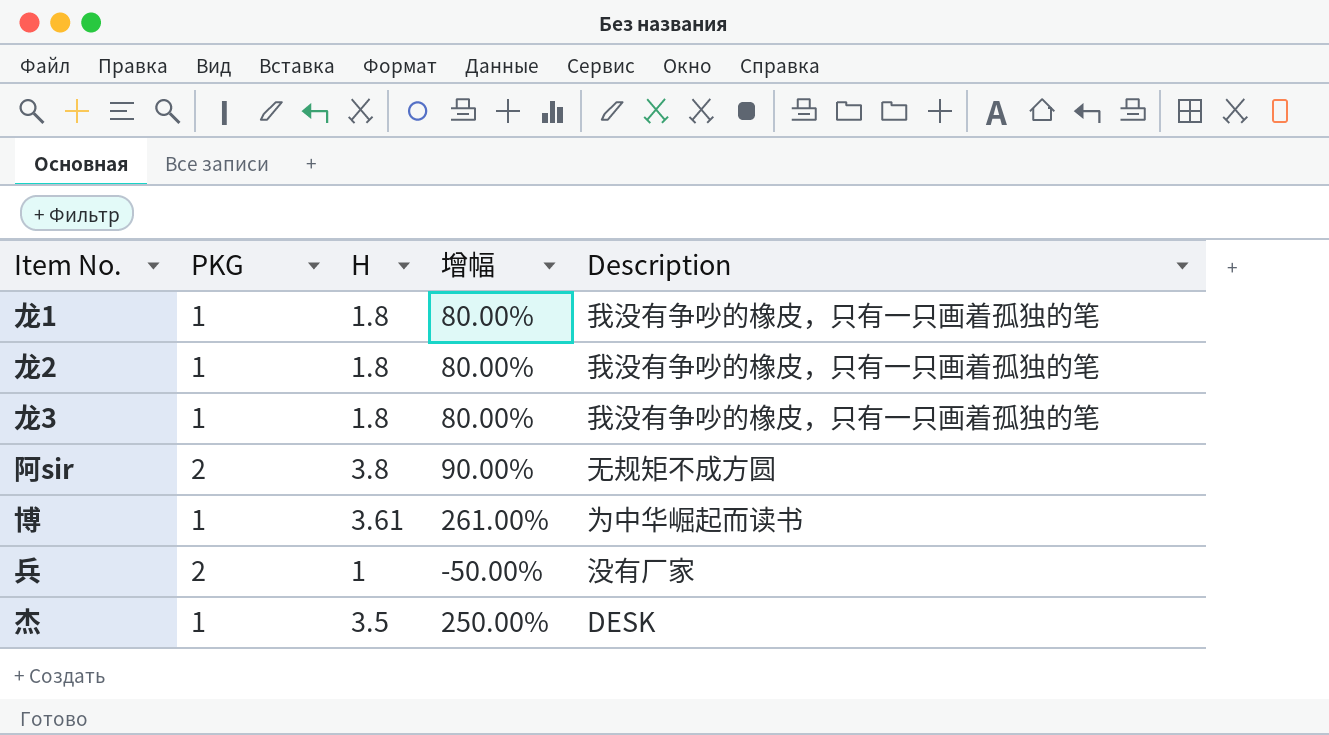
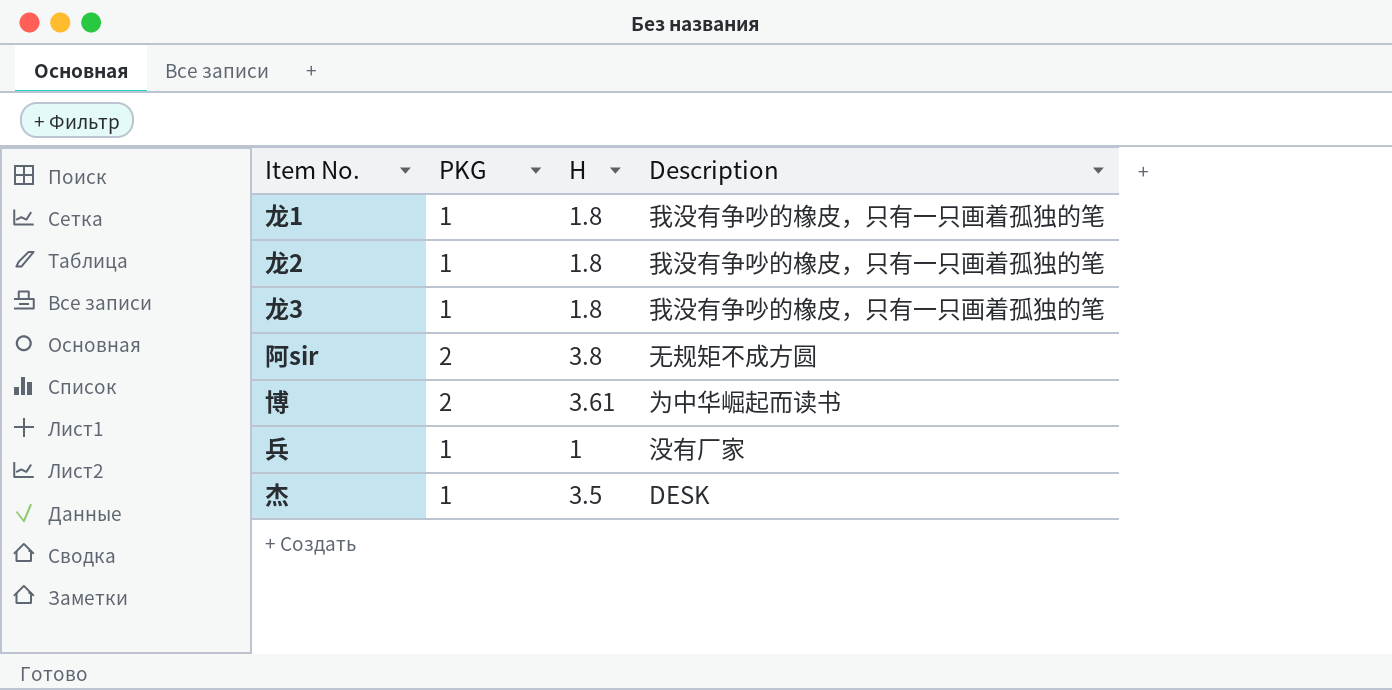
column 增幅 | formula: ([H] - [PKG]) / [PKG] -> none
博 | PKG: 1 -> 2
兵 | PKG: 2 -> 1

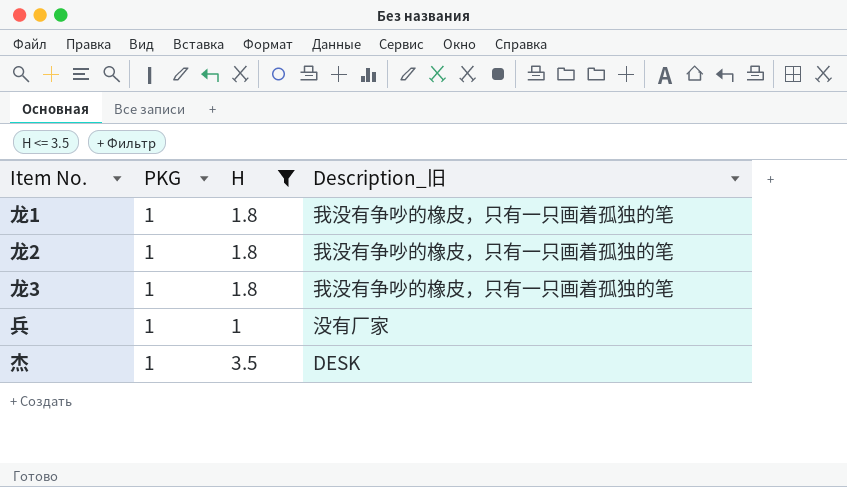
filter: none -> H <= 3.5
column name: Description -> Description_旧

